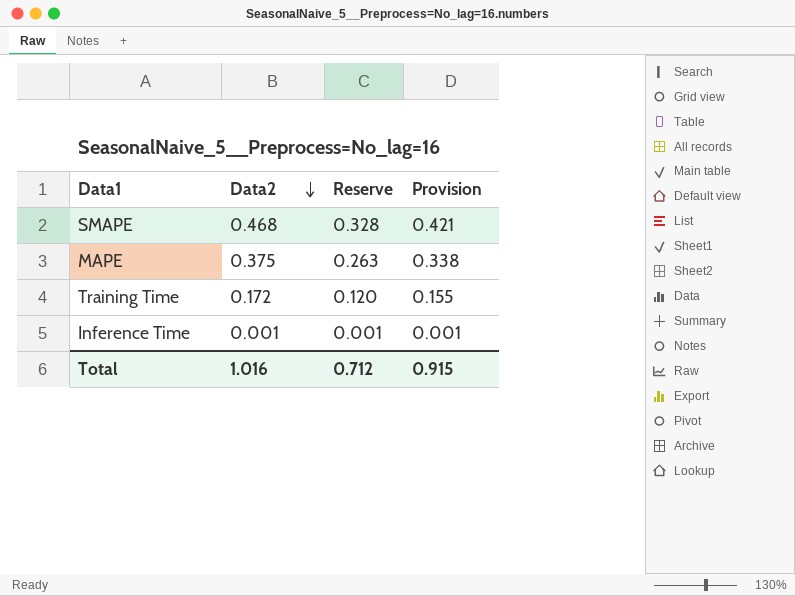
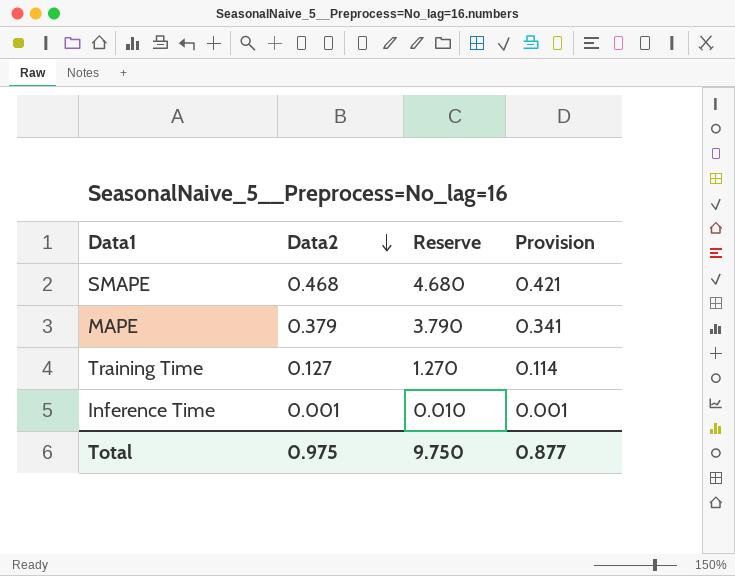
column Reserve | formula: [Data2] * 0.7 -> [Data2] * 10
MAPE | Data2: 0.375 -> 0.379
MAPE | Provision: 0.338 -> 0.341
Training Time | Data2: 0.172 -> 0.127
Training Time | Provision: 0.155 -> 0.114
Total | Data2: 1.016 -> 0.975
Total | Reserve: 0.712 -> 9.750
Total | Provision: 0.915 -> 0.877

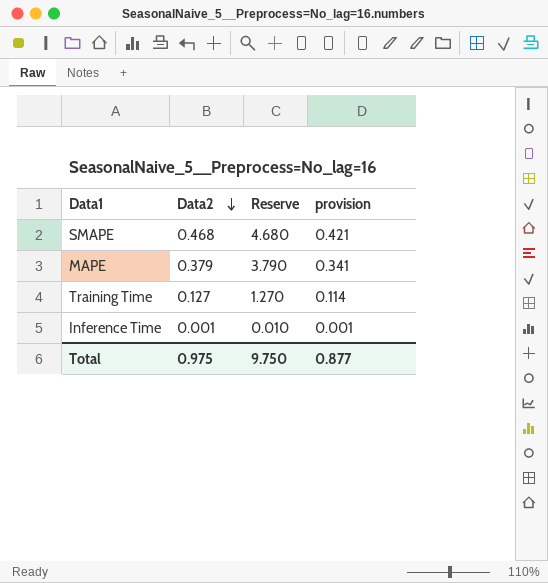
column name: Provision -> provision

